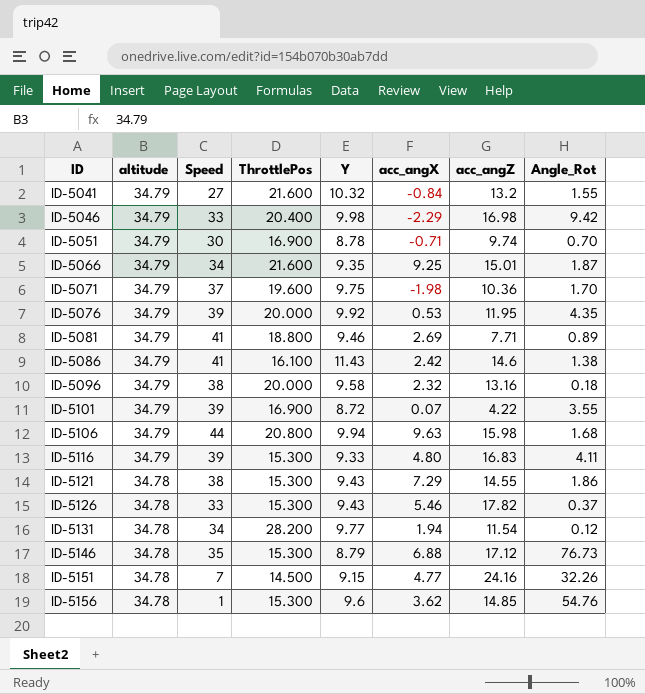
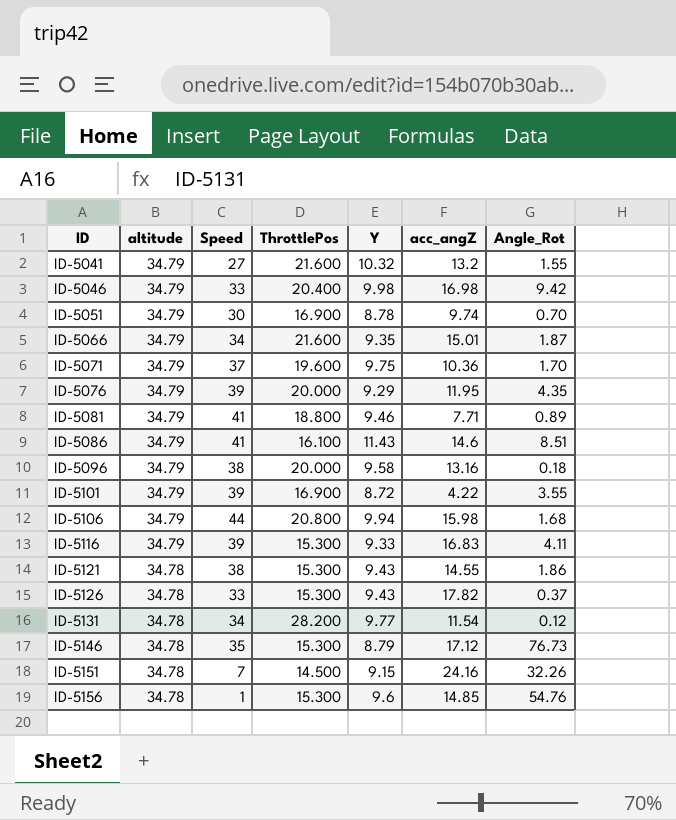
column acc_angX | position: 6 -> none
ID-5076 | Y: 9.92 -> 9.29
ID-5086 | Angle_Rot: 1.38 -> 8.51

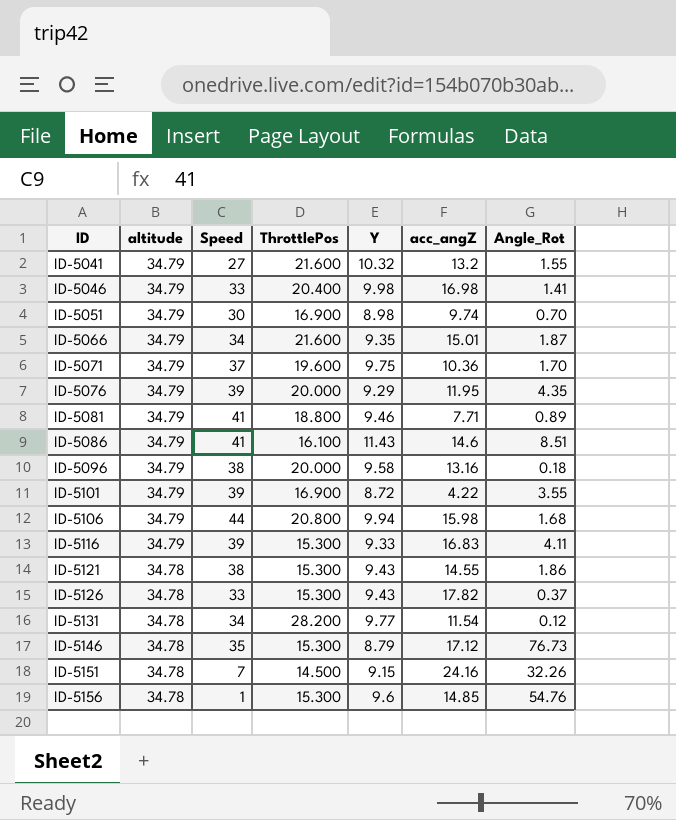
ID-5046 | Angle_Rot: 9.42 -> 1.41
ID-5051 | Y: 8.78 -> 8.98

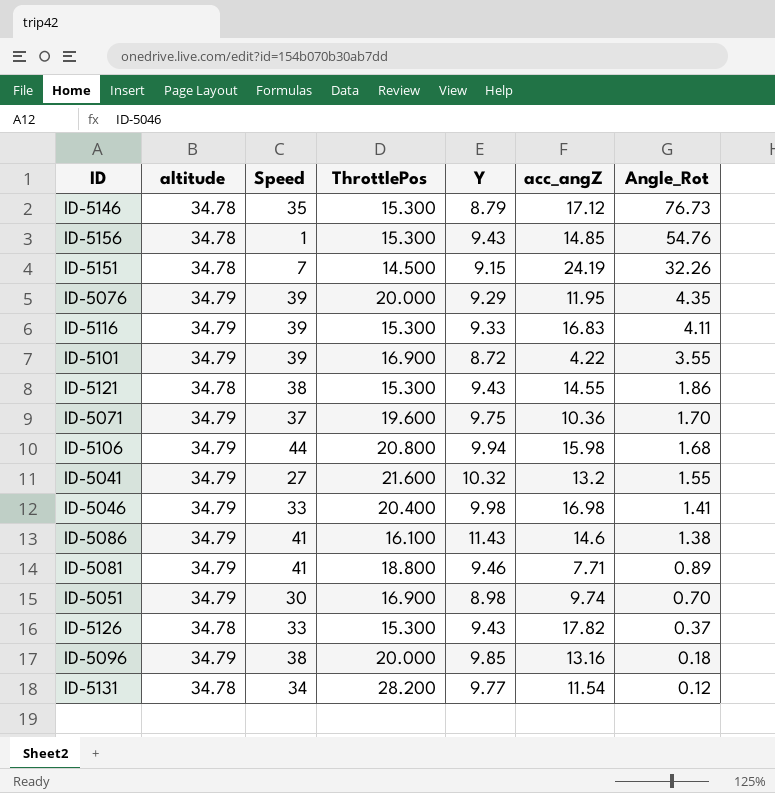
row order: ID ascending -> Angle_Rot descending
row ID-5066: 34.79 | 34 | 21.600 | 9.35 | 15.01 | 1.87 -> none
ID-5156 | Y: 9.6 -> 9.43
ID-5151 | acc_angZ: 24.16 -> 24.19
ID-5086 | Angle_Rot: 8.51 -> 1.38
ID-5096 | Y: 9.58 -> 9.85

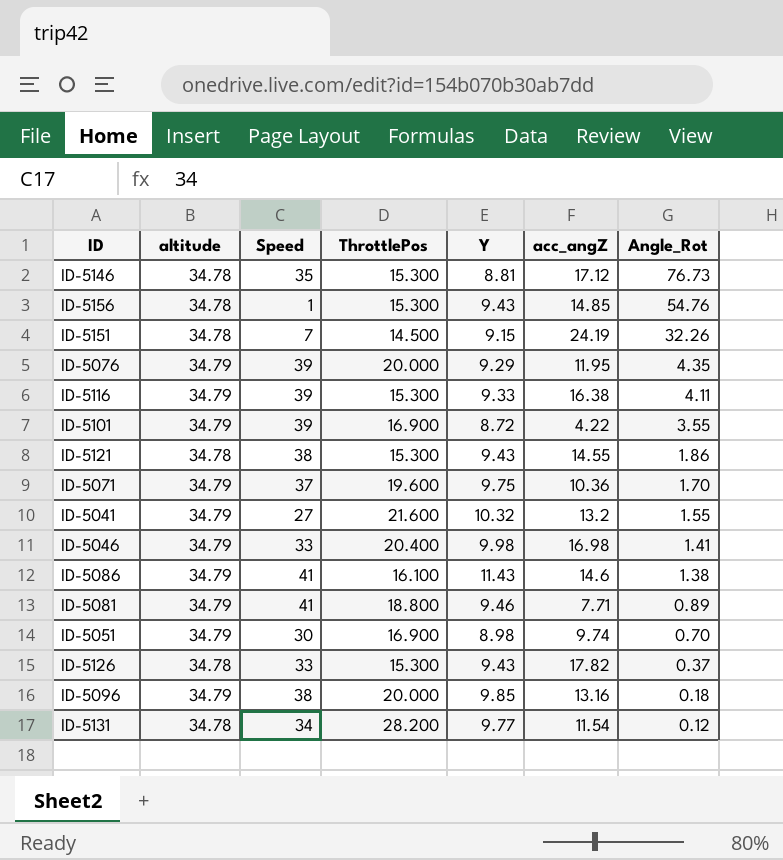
row ID-5106: 34.79 | 44 | 20.800 | 9.94 | 15.98 | 1.68 -> none
ID-5146 | Y: 8.79 -> 8.81
ID-5116 | acc_angZ: 16.83 -> 16.38

